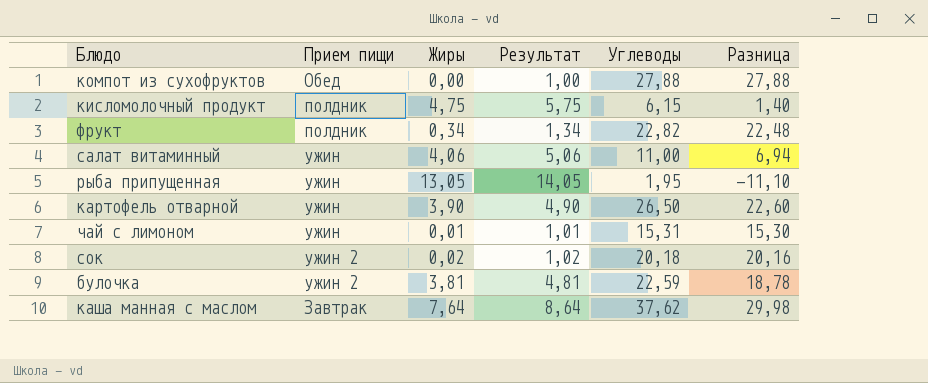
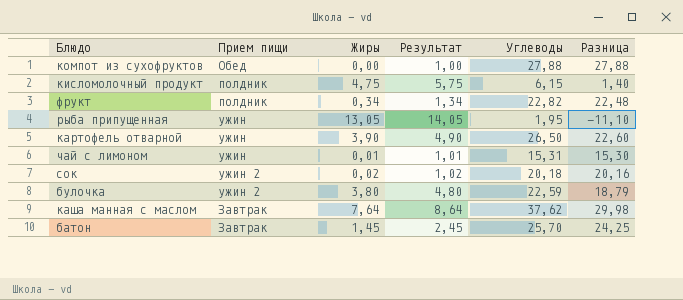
row салат витаминный: ужин | 4,06 | 5,06 | 11,00 | 6,94 -> none
булочка | Жиры: 3,81 -> 3,80
булочка | Результат: 4,81 -> 4,80
булочка | Разница: 18,78 -> 18,79
row батон: none -> Завтрак | 1,45 | 2,45 | 25,70 | 24,25

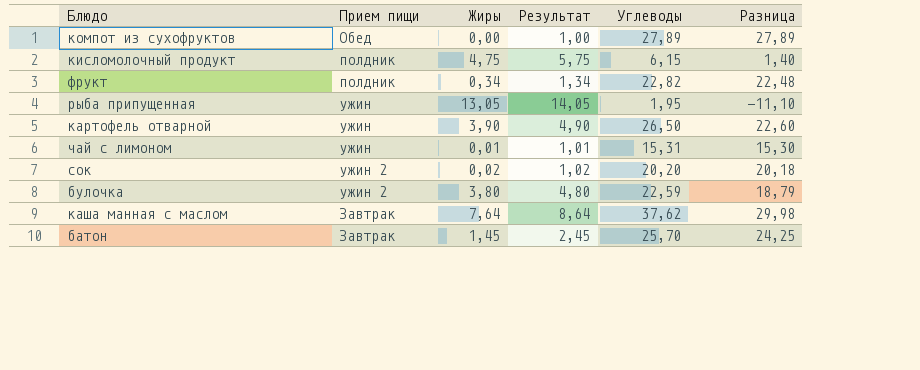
компот из сухофруктов | Углеводы: 27,88 -> 27,89
компот из сухофруктов | Разница: 27,88 -> 27,89
сок | Углеводы: 20,18 -> 20,20
сок | Разница: 20,16 -> 20,18

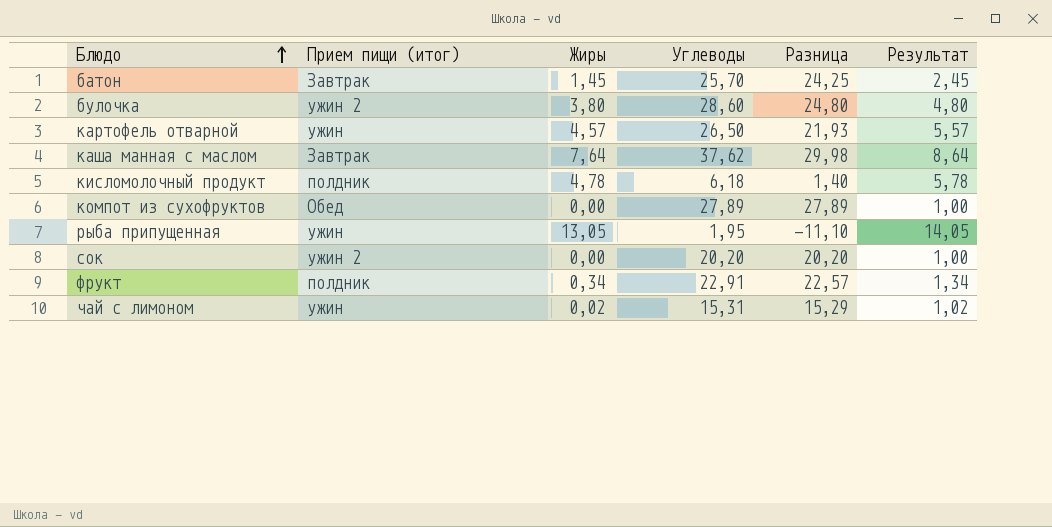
row order: none -> Блюдо ascending
column name: Прием пищи -> Прием пищи (итог)
column Результат | position: 4 -> 6
булочка | Углеводы: 22,59 -> 28,60
булочка | Разница: 18,79 -> 24,80
картофель отварной | Жиры: 3,90 -> 4,57
картофель отварной | Разница: 22,60 -> 21,93
картофель отварной | Результат: 4,90 -> 5,57
кисломолочный продукт | Жиры: 4,75 -> 4,78
кисломолочный продукт | Углеводы: 6,15 -> 6,18
кисломолочный продукт | Результат: 5,75 -> 5,78
сок | Жиры: 0,02 -> 0,00
сок | Разница: 20,18 -> 20,20
сок | Результат: 1,02 -> 1,00
фрукт | Углеводы: 22,82 -> 22,91
фрукт | Разница: 22,48 -> 22,57
чай с лимоном | Жиры: 0,01 -> 0,02
чай с лимоном | Разница: 15,30 -> 15,29
чай с лимоном | Результат: 1,01 -> 1,02

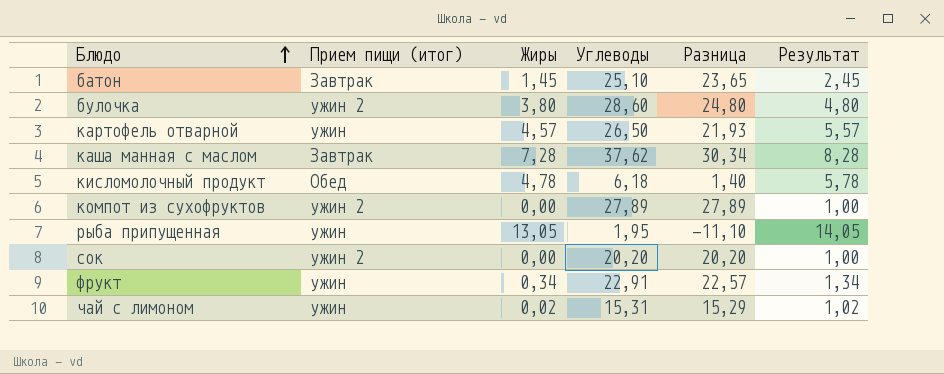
батон | Углеводы: 25,70 -> 25,10
батон | Разница: 24,25 -> 23,65
каша манная с маслом | Жиры: 7,64 -> 7,28
каша манная с маслом | Разница: 29,98 -> 30,34
каша манная с маслом | Результат: 8,64 -> 8,28
кисломолочный продукт | Прием пищи (итог): полдник -> Обед
компот из сухофруктов | Прием пищи (итог): Обед -> ужин 2
фрукт | Прием пищи (итог): полдник -> ужин

